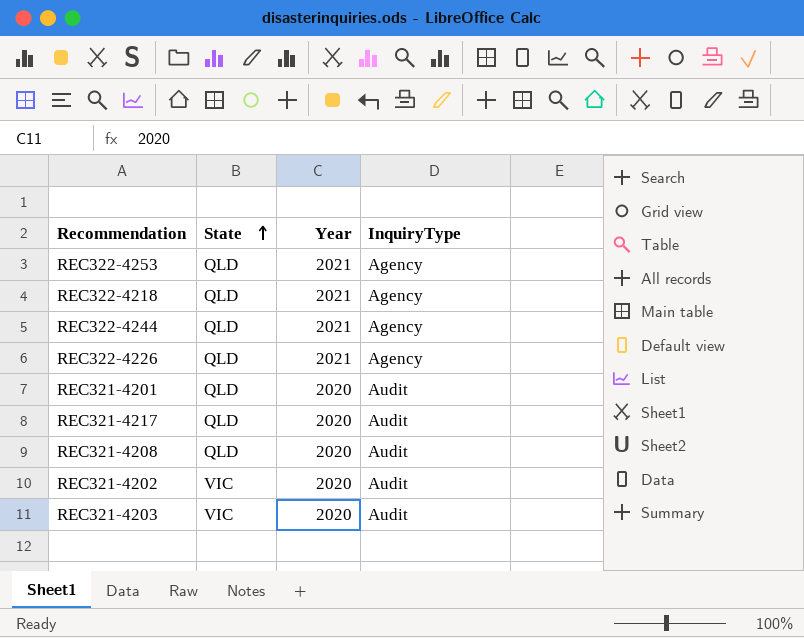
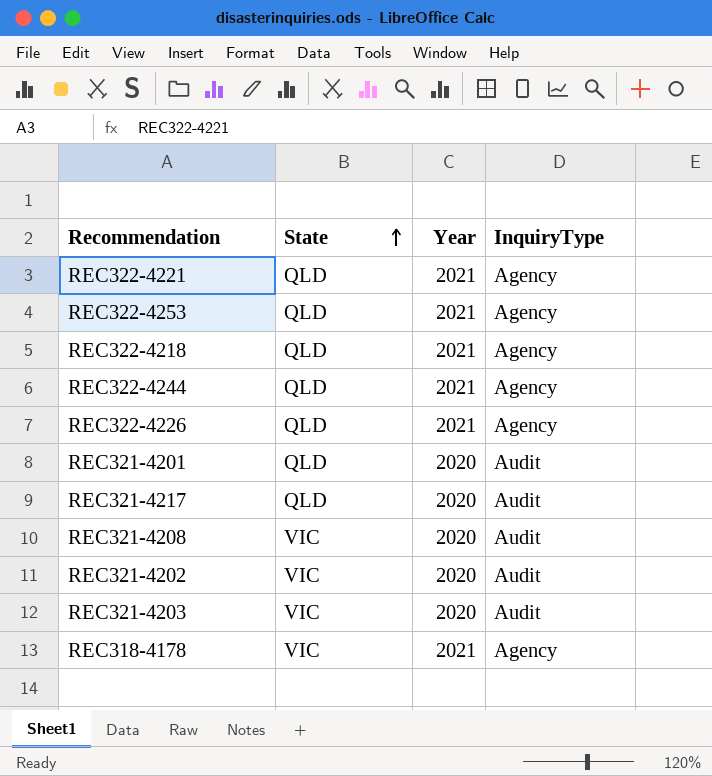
row REC322-4221: none -> QLD | 2021 | Agency
REC321-4208 | State: QLD -> VIC
row REC318-4178: none -> VIC | 2021 | Agency

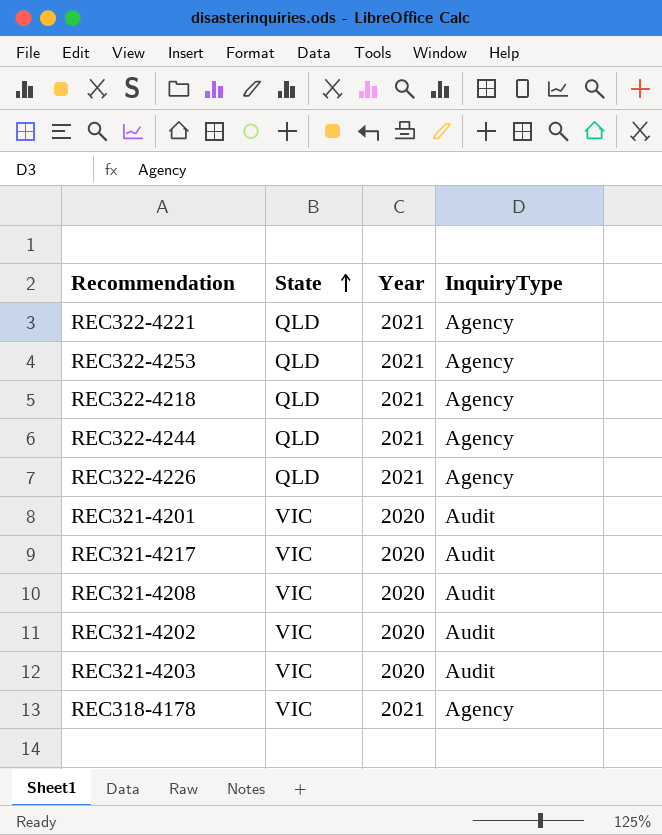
REC321-4201 | State: QLD -> VIC
REC321-4217 | State: QLD -> VIC

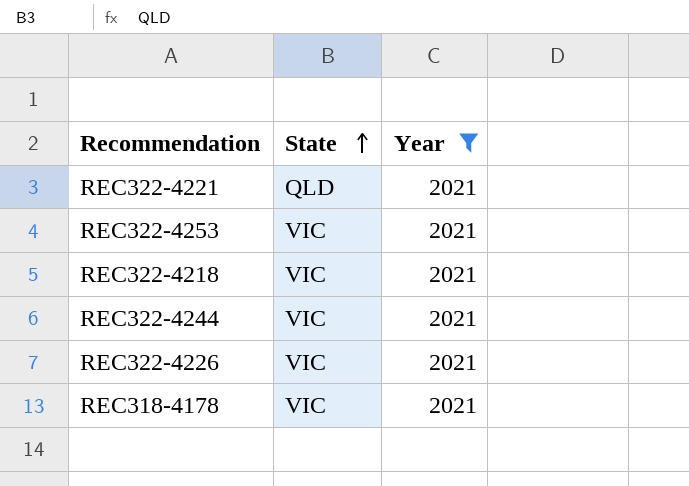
filter: none -> Year = 2021
column InquiryType | position: 4 -> none
REC322-4253 | State: QLD -> VIC
REC322-4218 | State: QLD -> VIC
REC322-4244 | State: QLD -> VIC
REC322-4226 | State: QLD -> VIC

